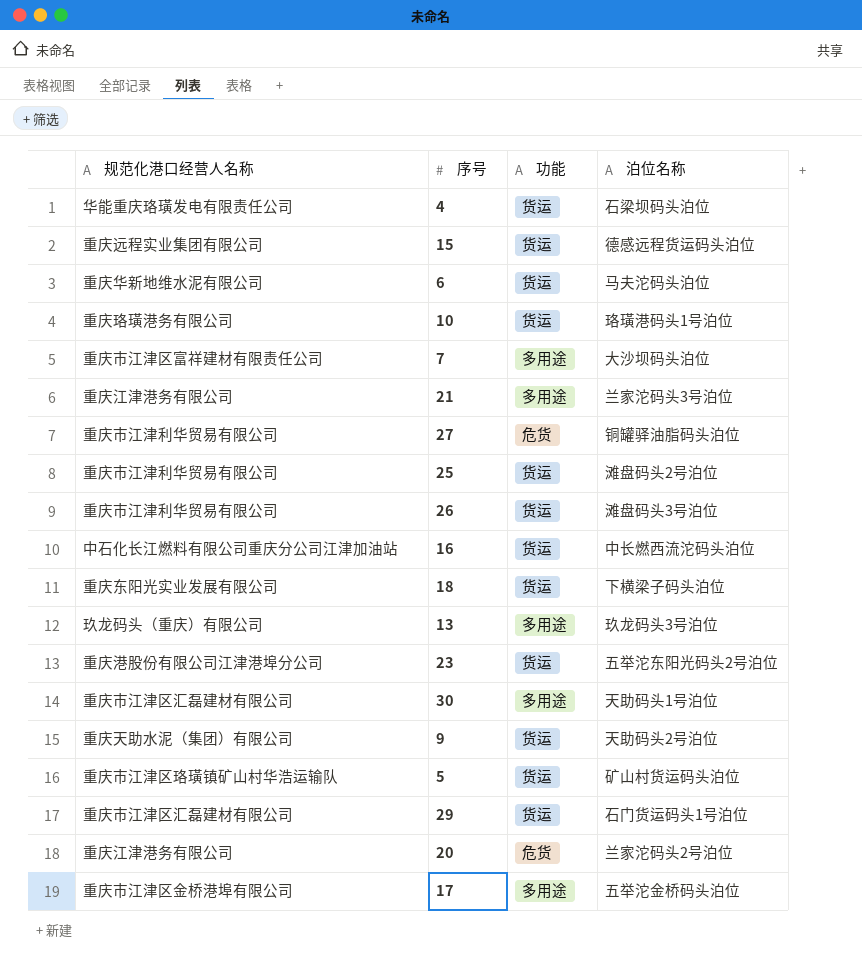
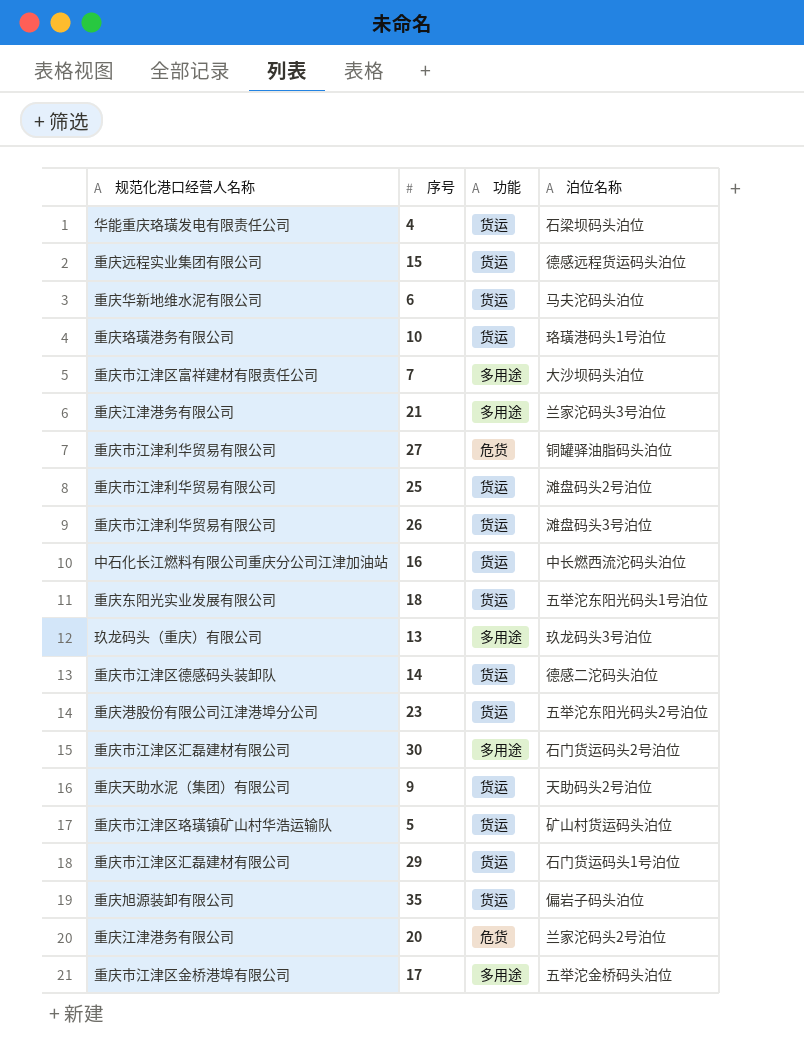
18 | 泊位名称: 下横梁子码头泊位 -> 五举沱东阳光码头1号泊位
row 14: none -> 重庆市江津区德感码头装卸队 | 货运 | 德感二沱码头泊位
30 | 泊位名称: 天助码头1号泊位 -> 石门货运码头2号泊位
row 35: none -> 重庆旭源装卸有限公司 | 货运 | 偏岩子码头泊位

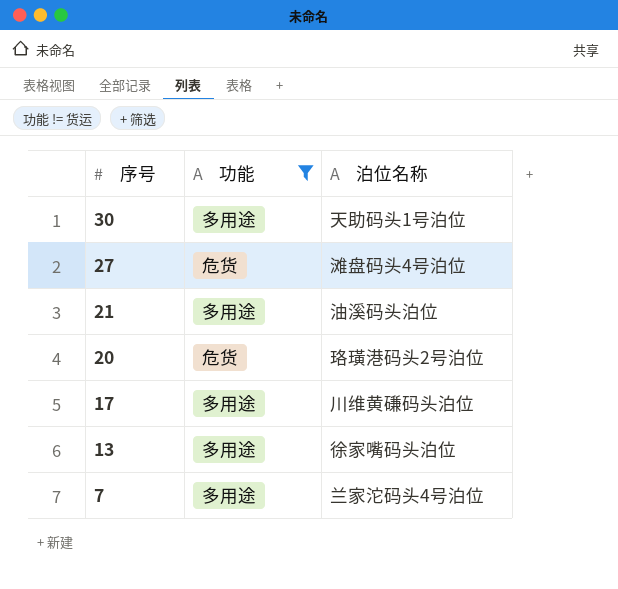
filter: none -> 功能 != 货运
row order: none -> 序号 descending
column 规范化港口经营人名称 | position: 1 -> none
30 | 泊位名称: 石门货运码头2号泊位 -> 天助码头1号泊位
27 | 泊位名称: 铜罐驿油脂码头泊位 -> 滩盘码头4号泊位
21 | 泊位名称: 兰家沱码头3号泊位 -> 油溪码头泊位
20 | 泊位名称: 兰家沱码头2号泊位 -> 珞璜港码头2号泊位
17 | 泊位名称: 五举沱金桥码头泊位 -> 川维黄磏码头泊位
13 | 泊位名称: 玖龙码头3号泊位 -> 徐家嘴码头泊位
7 | 泊位名称: 大沙坝码头泊位 -> 兰家沱码头4号泊位

